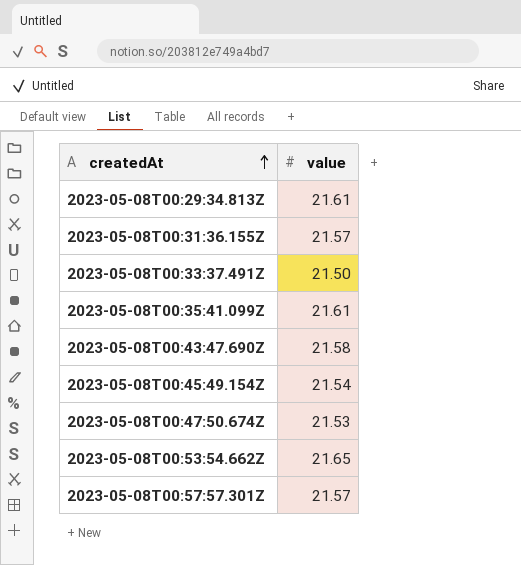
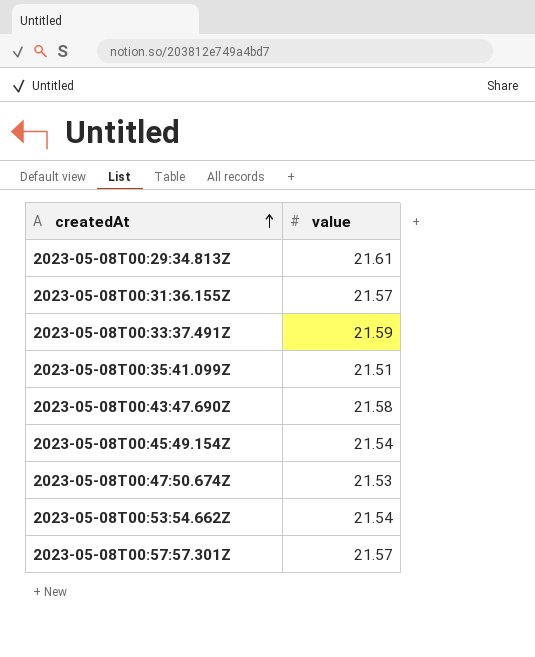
2023-05-08T00:33:37.491Z | value: 21.50 -> 21.59
2023-05-08T00:35:41.099Z | value: 21.61 -> 21.51
2023-05-08T00:53:54.662Z | value: 21.65 -> 21.54

